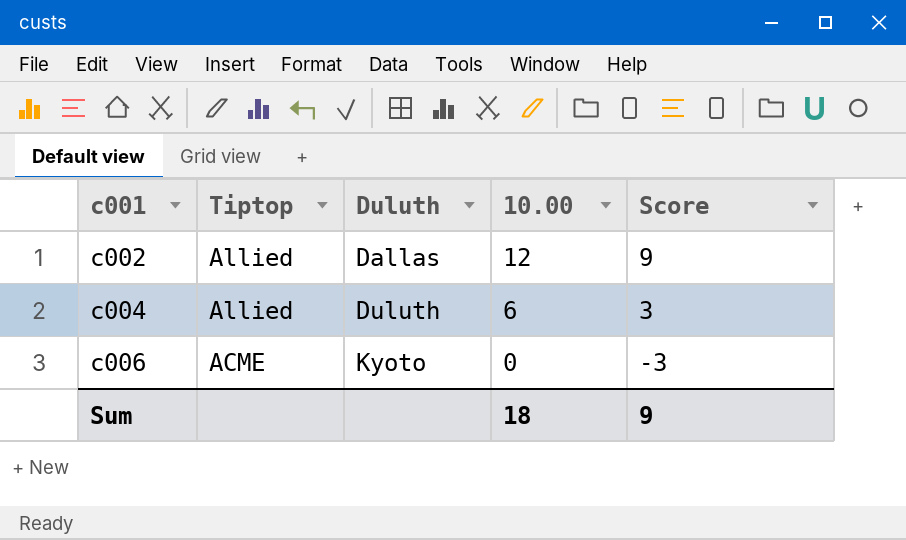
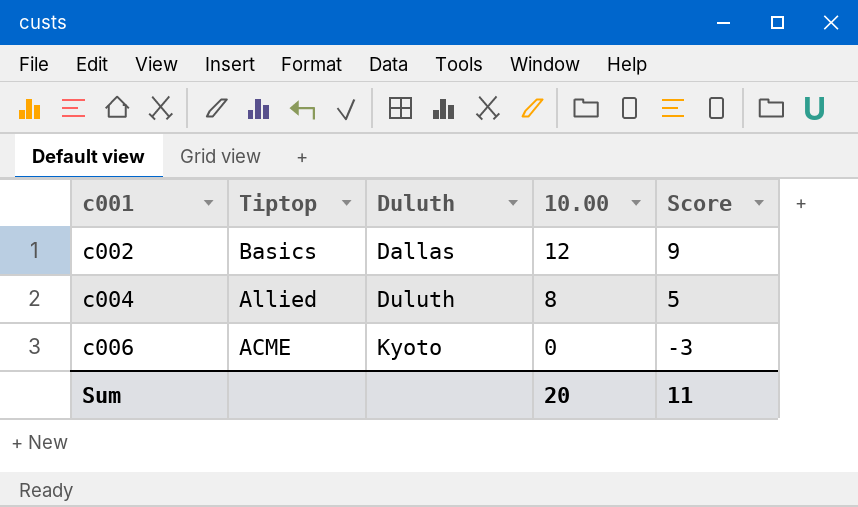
c002 | Tiptop: Allied -> Basics
c004 | 10.00: 6 -> 8
c004 | Score: 3 -> 5
Sum | 10.00: 18 -> 20
Sum | Score: 9 -> 11

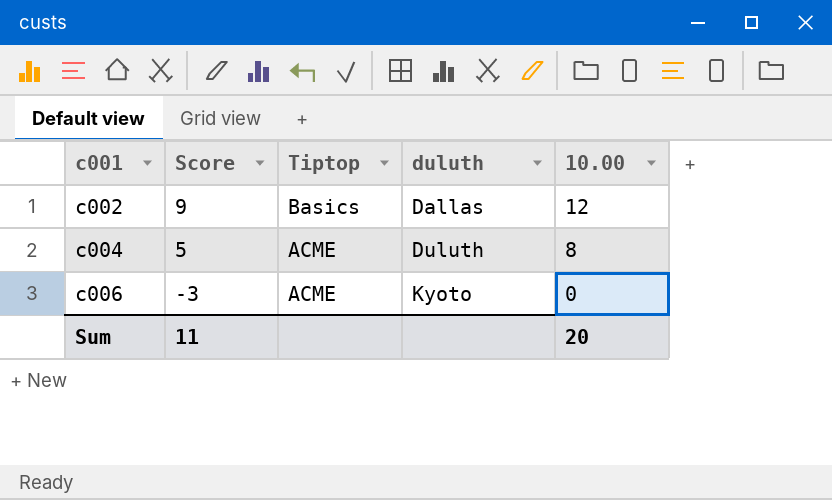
column Score | position: 5 -> 2
column name: Duluth -> duluth
c004 | Tiptop: Allied -> ACME

